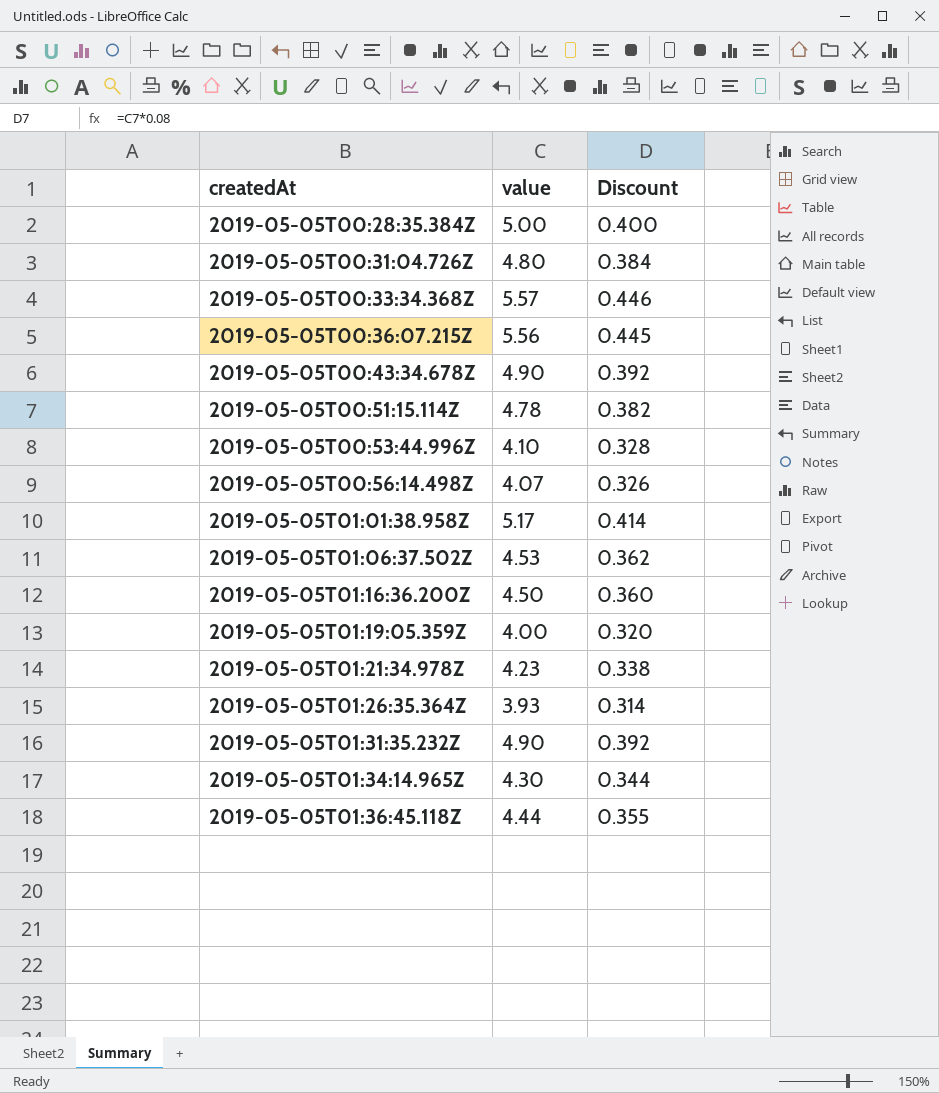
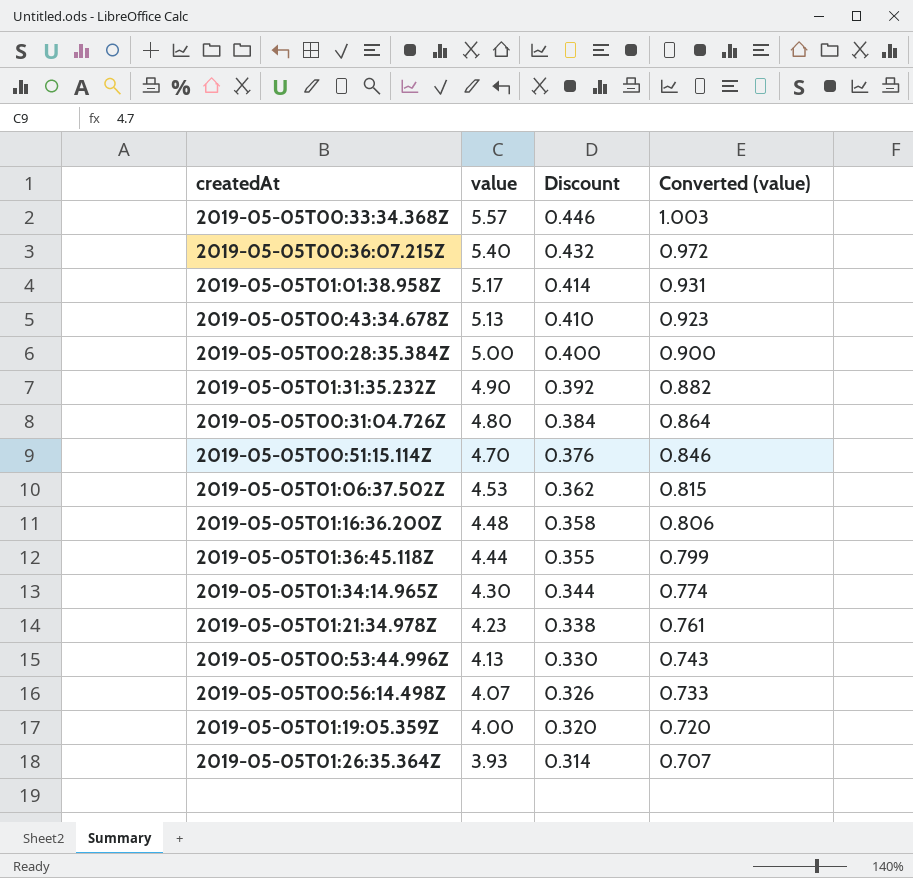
row order: createdAt ascending -> value descending
column Converted (value) | formula: none -> [value] * 0.18
2019-05-05T00:36:07.215Z | value: 5.56 -> 5.40
2019-05-05T00:36:07.215Z | Discount: 0.445 -> 0.432
2019-05-05T00:43:34.678Z | value: 4.90 -> 5.13
2019-05-05T00:43:34.678Z | Discount: 0.392 -> 0.410
2019-05-05T00:51:15.114Z | value: 4.78 -> 4.70
2019-05-05T00:51:15.114Z | Discount: 0.382 -> 0.376
2019-05-05T01:16:36.200Z | value: 4.50 -> 4.48
2019-05-05T01:16:36.200Z | Discount: 0.360 -> 0.358
2019-05-05T00:53:44.996Z | value: 4.10 -> 4.13
2019-05-05T00:53:44.996Z | Discount: 0.328 -> 0.330

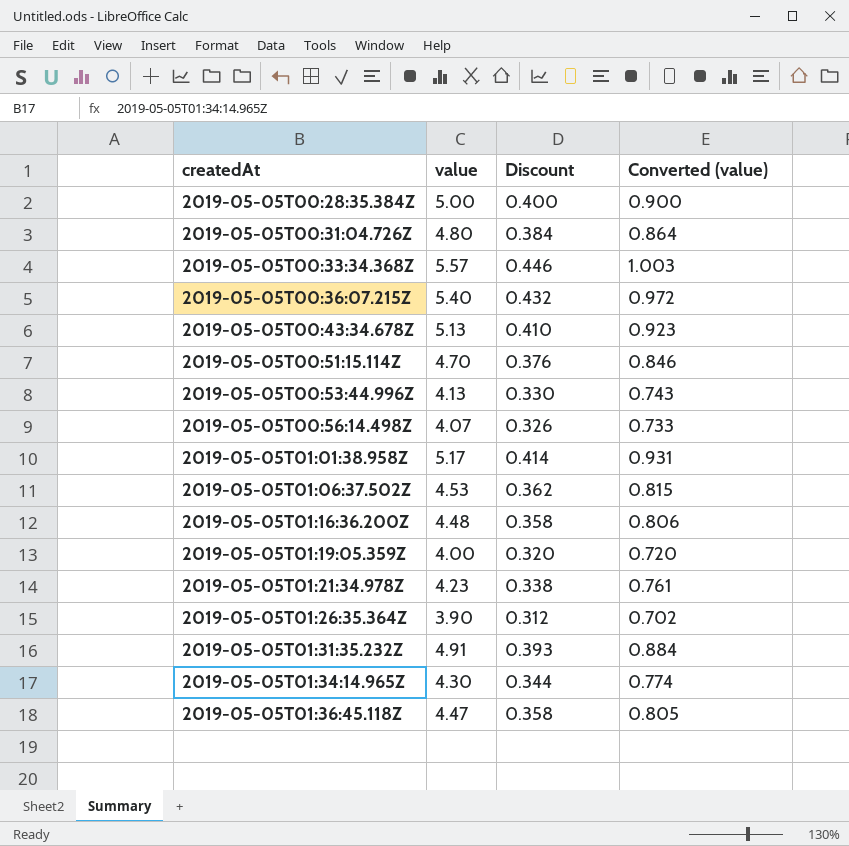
row order: value descending -> createdAt ascending
2019-05-05T01:26:35.364Z | value: 3.93 -> 3.90
2019-05-05T01:26:35.364Z | Discount: 0.314 -> 0.312
2019-05-05T01:26:35.364Z | Converted (value): 0.707 -> 0.702
2019-05-05T01:31:35.232Z | value: 4.90 -> 4.91
2019-05-05T01:31:35.232Z | Discount: 0.392 -> 0.393
2019-05-05T01:31:35.232Z | Converted (value): 0.882 -> 0.884
2019-05-05T01:36:45.118Z | value: 4.44 -> 4.47
2019-05-05T01:36:45.118Z | Discount: 0.355 -> 0.358
2019-05-05T01:36:45.118Z | Converted (value): 0.799 -> 0.805

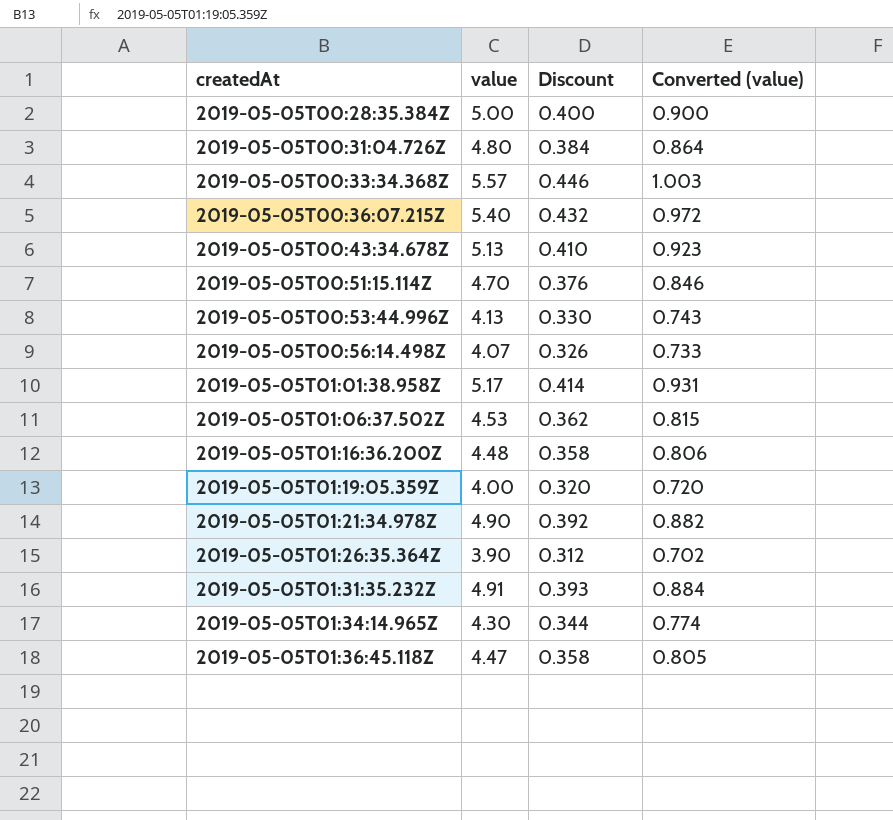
2019-05-05T01:21:34.978Z | value: 4.23 -> 4.90
2019-05-05T01:21:34.978Z | Discount: 0.338 -> 0.392
2019-05-05T01:21:34.978Z | Converted (value): 0.761 -> 0.882

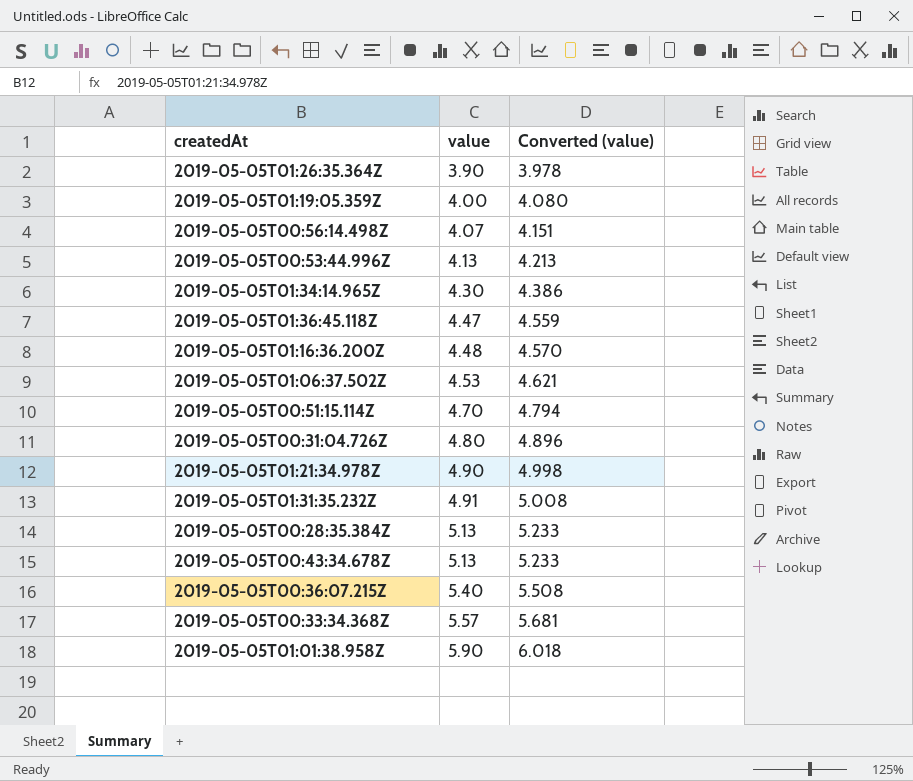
row order: createdAt ascending -> value ascending
column Discount | formula: [value] * 0.08 -> none
column Converted (value) | formula: [value] * 0.18 -> [value] * 1.02
2019-05-05T00:28:35.384Z | value: 5.00 -> 5.13
2019-05-05T01:01:38.958Z | value: 5.17 -> 5.90

